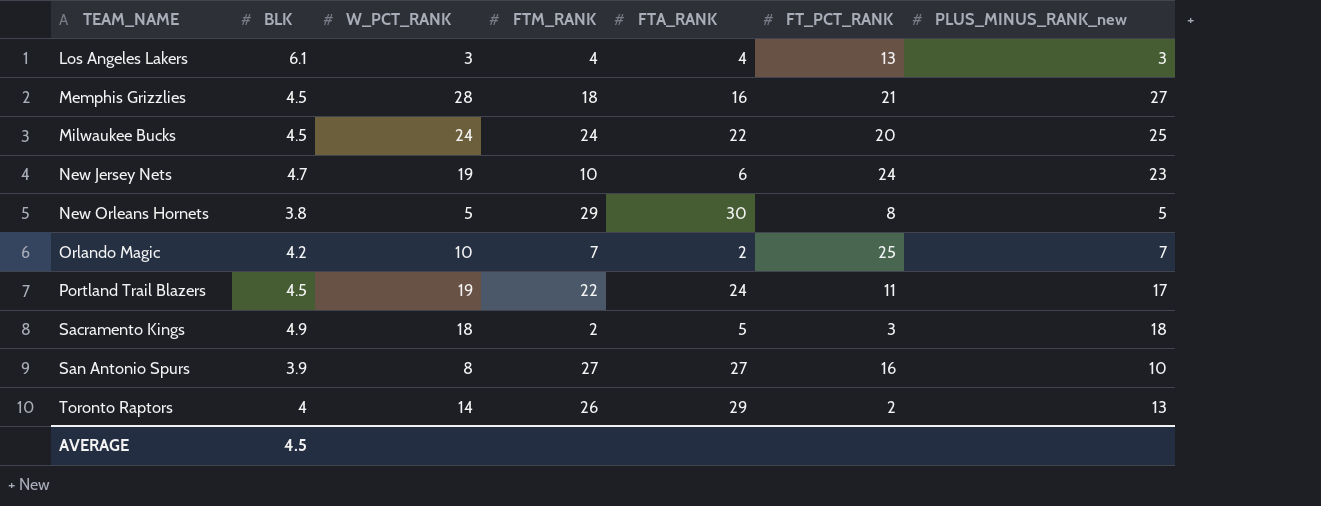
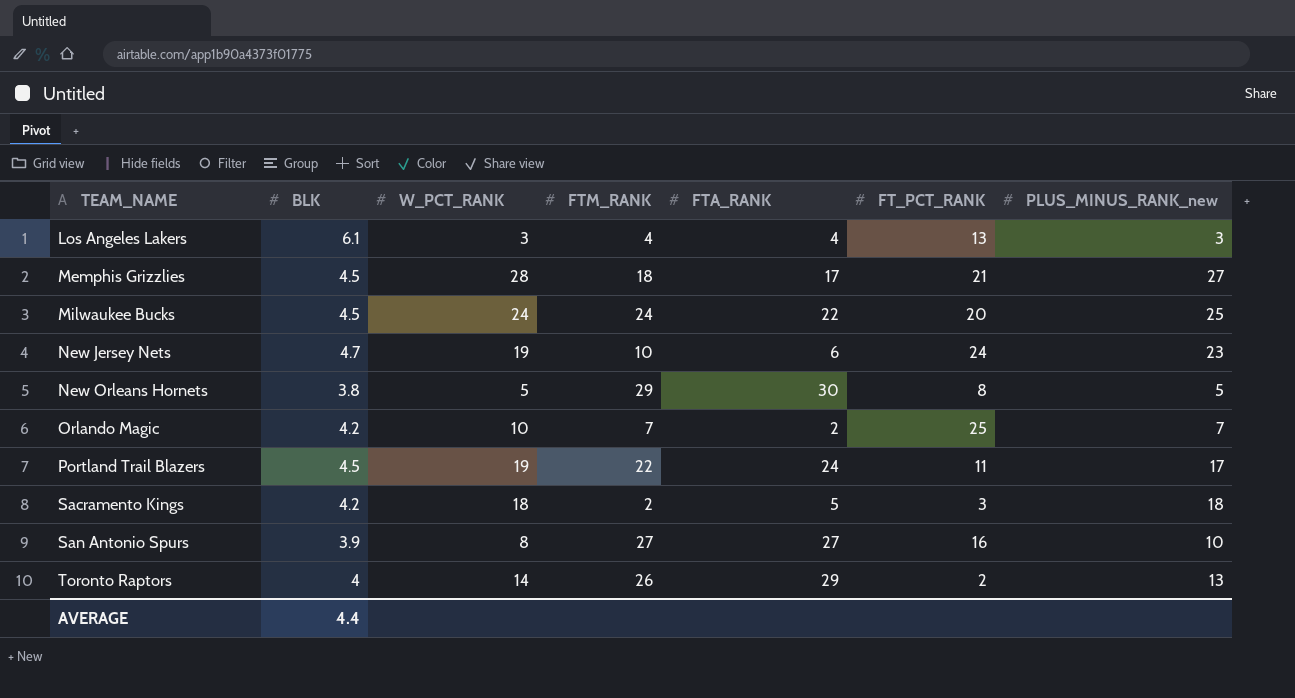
Memphis Grizzlies | FTA_RANK: 16 -> 17
Sacramento Kings | BLK: 4.9 -> 4.2
AVERAGE | BLK: 4.5 -> 4.4

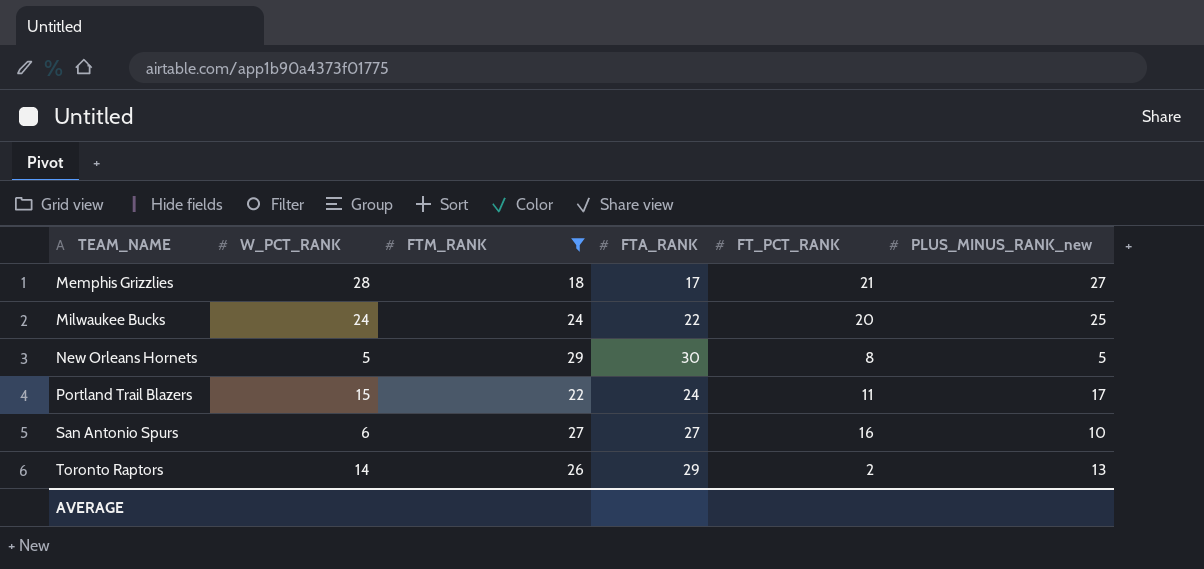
filter: none -> FTM_RANK >= 18
column BLK | position: 2 -> none
Portland Trail Blazers | W_PCT_RANK: 19 -> 15
San Antonio Spurs | W_PCT_RANK: 8 -> 6

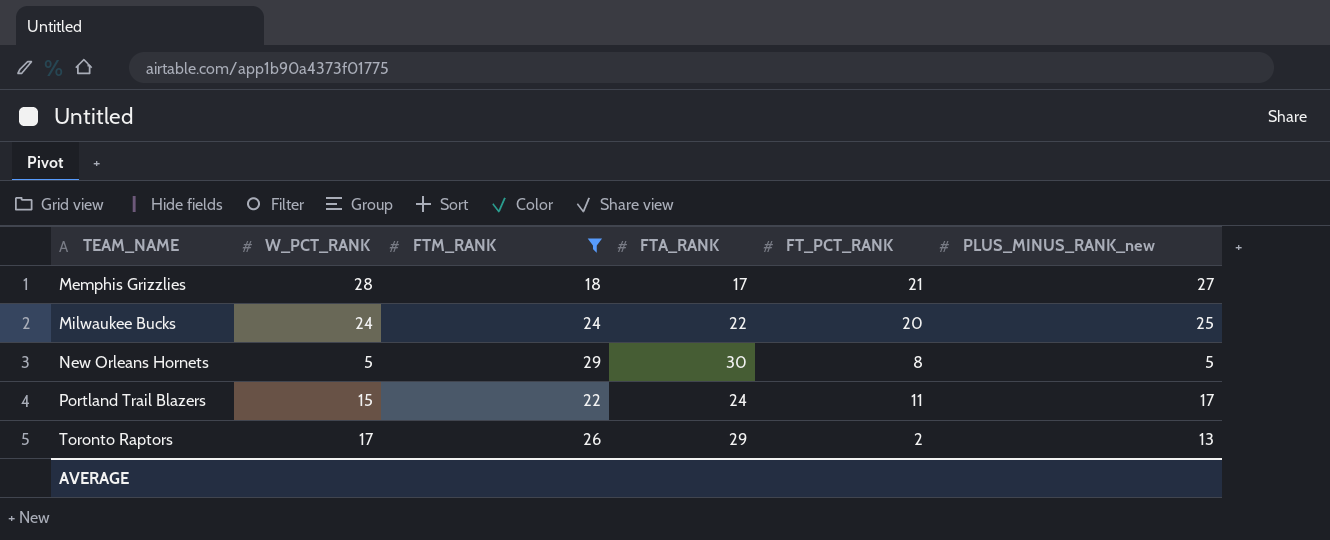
row San Antonio Spurs: 6 | 27 | 27 | 16 | 10 -> none
Toronto Raptors | W_PCT_RANK: 14 -> 17

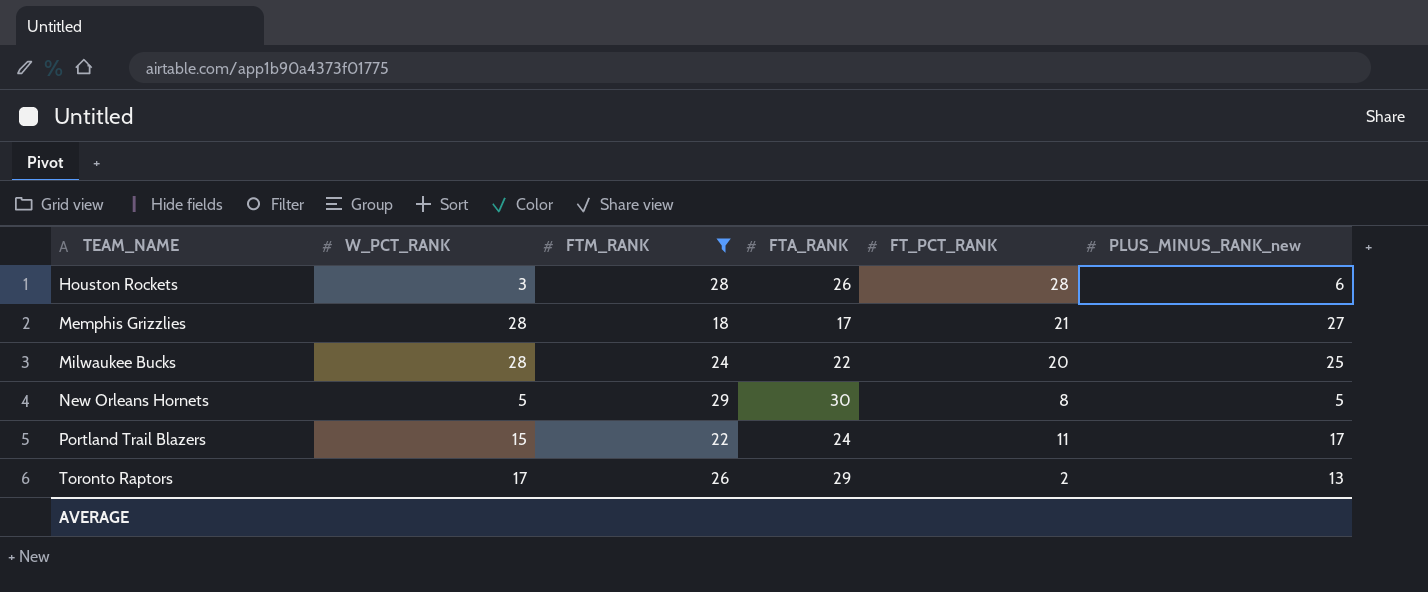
row Houston Rockets: none -> 3 | 28 | 26 | 28 | 6
Milwaukee Bucks | W_PCT_RANK: 24 -> 28

